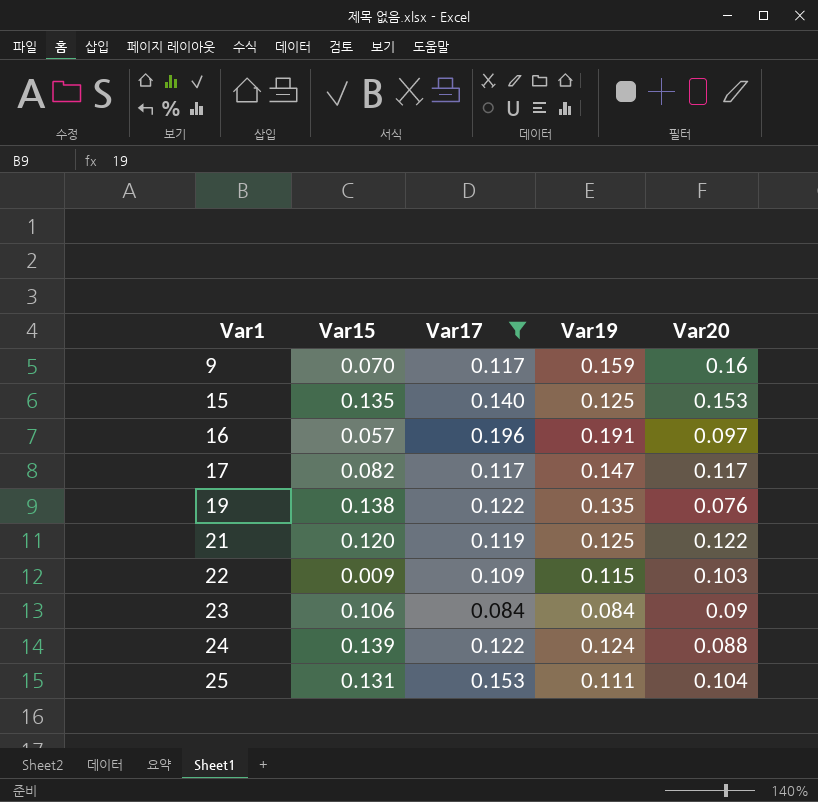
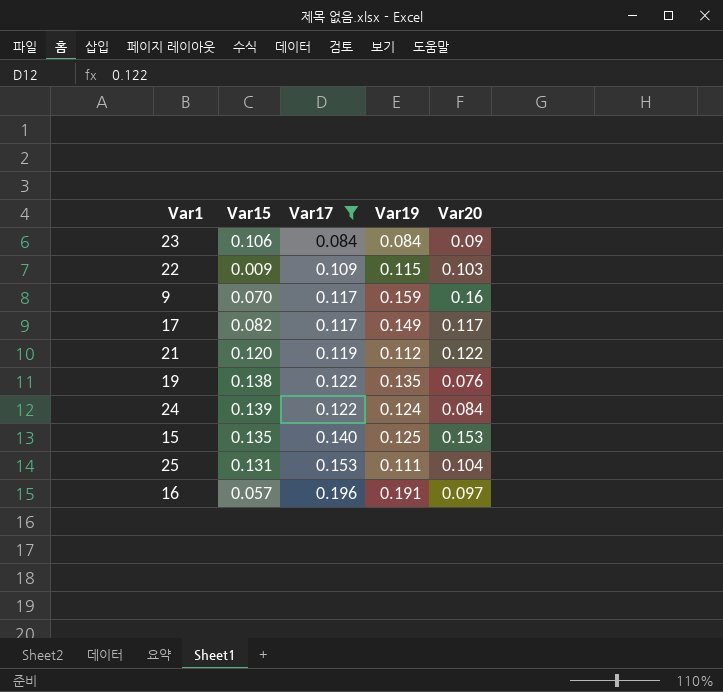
row order: Var1 ascending -> Var17 ascending
17 | Var19: 0.147 -> 0.149
21 | Var19: 0.125 -> 0.112
24 | Var20: 0.088 -> 0.084

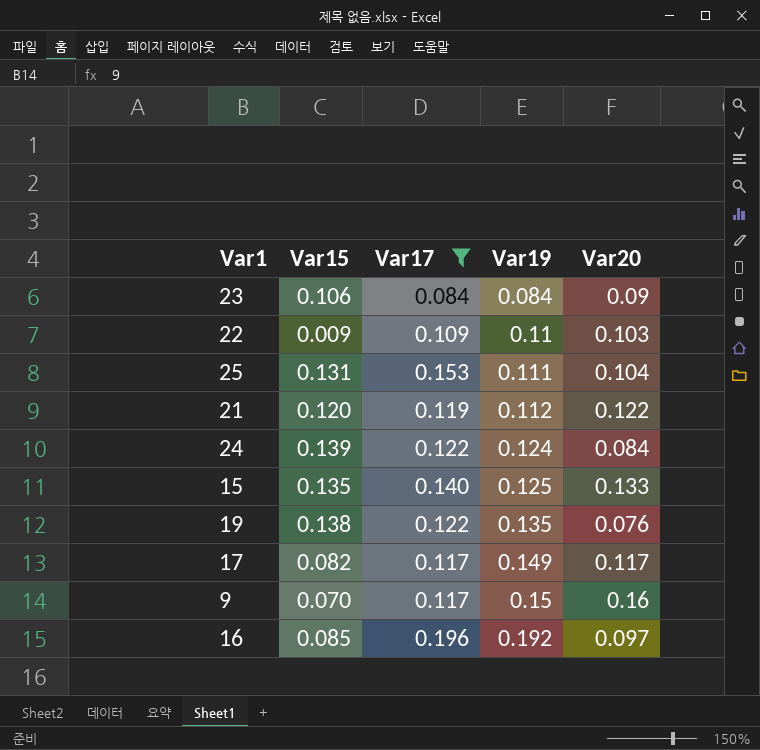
row order: Var17 ascending -> Var19 ascending
22 | Var19: 0.115 -> 0.11
15 | Var20: 0.153 -> 0.133
9 | Var19: 0.159 -> 0.15
16 | Var15: 0.057 -> 0.085
16 | Var19: 0.191 -> 0.192

